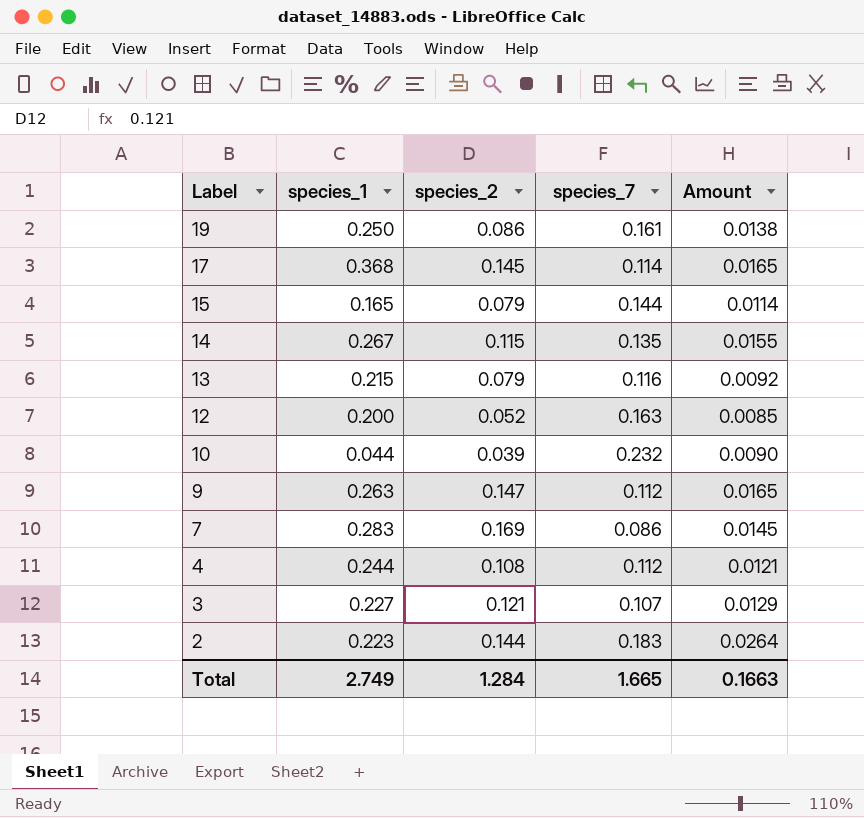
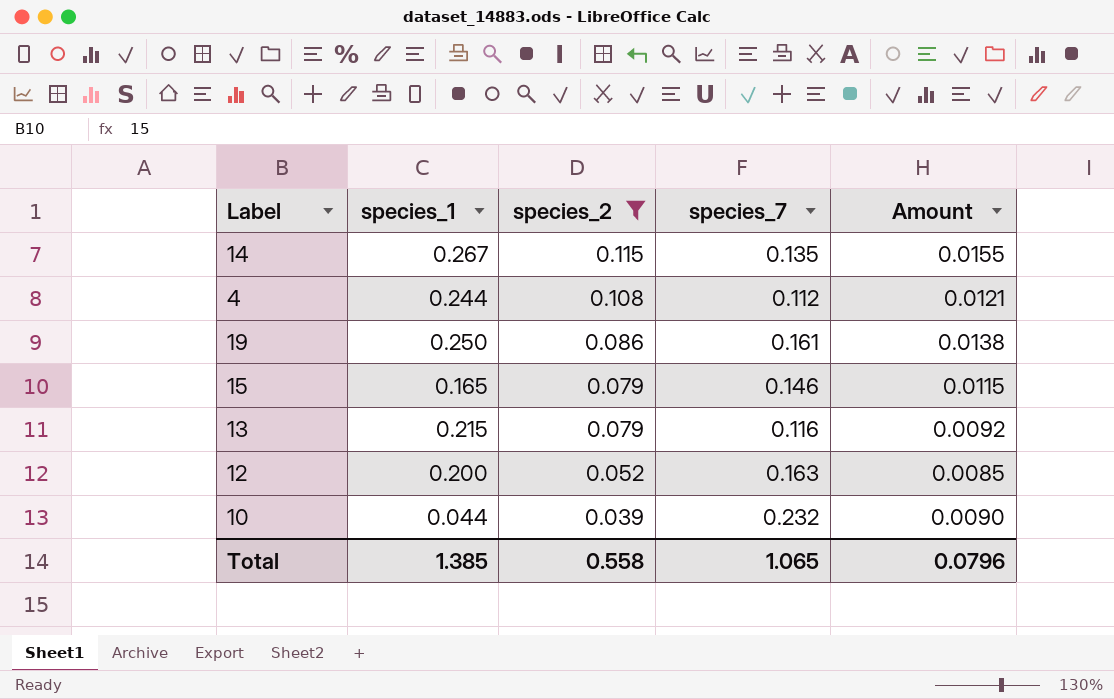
filter: none -> species_2 <= 0.115
row order: Label descending -> species_2 descending
15 | species_7: 0.144 -> 0.146
15 | Amount: 0.0114 -> 0.0115
Total | species_1: 2.749 -> 1.385
Total | species_2: 1.284 -> 0.558
Total | species_7: 1.665 -> 1.065
Total | Amount: 0.1663 -> 0.0796

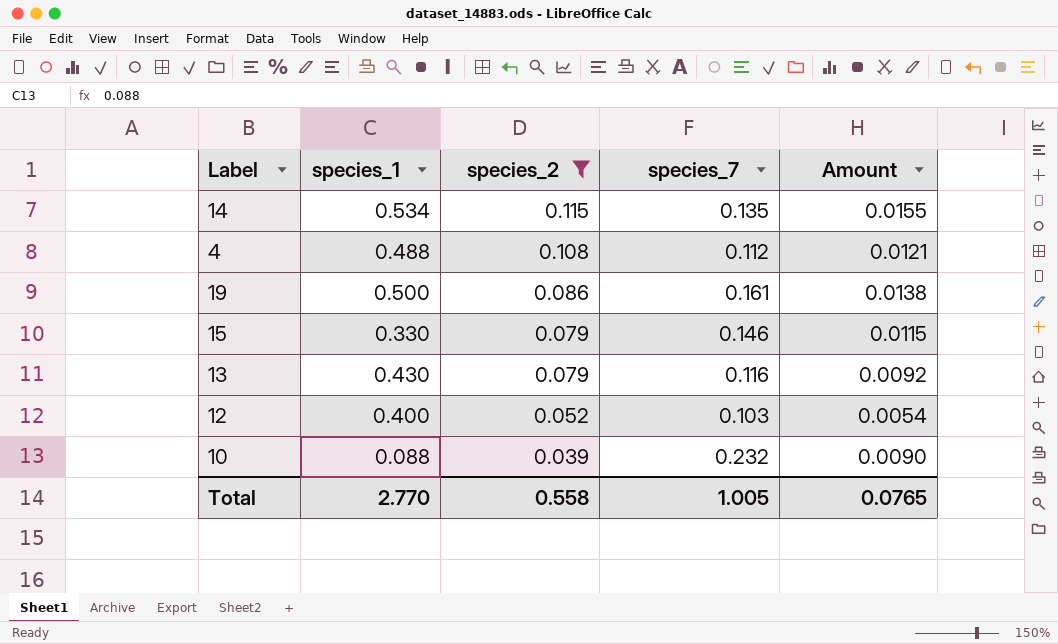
14 | species_1: 0.267 -> 0.534
4 | species_1: 0.244 -> 0.488
19 | species_1: 0.250 -> 0.500
15 | species_1: 0.165 -> 0.330
13 | species_1: 0.215 -> 0.430
12 | species_1: 0.200 -> 0.400
12 | species_7: 0.163 -> 0.103
12 | Amount: 0.0085 -> 0.0054
10 | species_1: 0.044 -> 0.088
Total | species_1: 1.385 -> 2.770
Total | species_7: 1.065 -> 1.005
Total | Amount: 0.0796 -> 0.0765

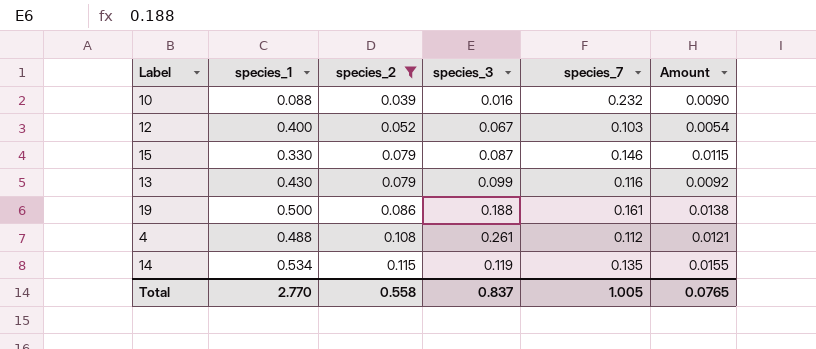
row order: species_2 descending -> species_2 ascending
column species_3 | position: none -> 4

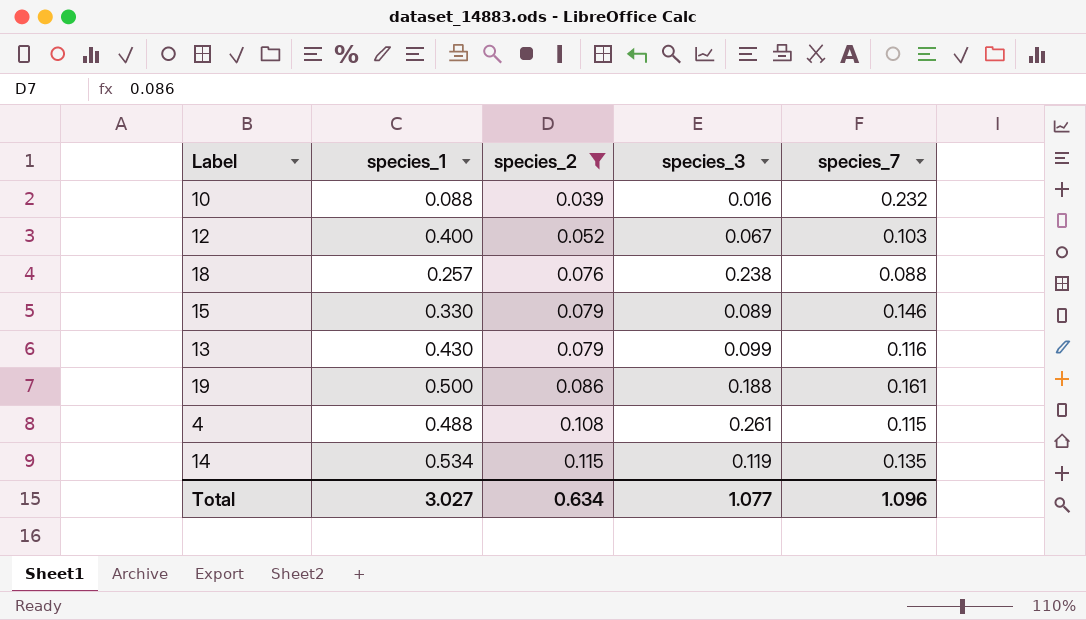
column Amount | formula: [species_2] * [species_7] -> none
row 18: none -> 0.257 | 0.076 | 0.238 | 0.088
15 | species_3: 0.087 -> 0.089
4 | species_7: 0.112 -> 0.115
Total | species_1: 2.770 -> 3.027
Total | species_2: 0.558 -> 0.634
Total | species_3: 0.837 -> 1.077
Total | species_7: 1.005 -> 1.096

